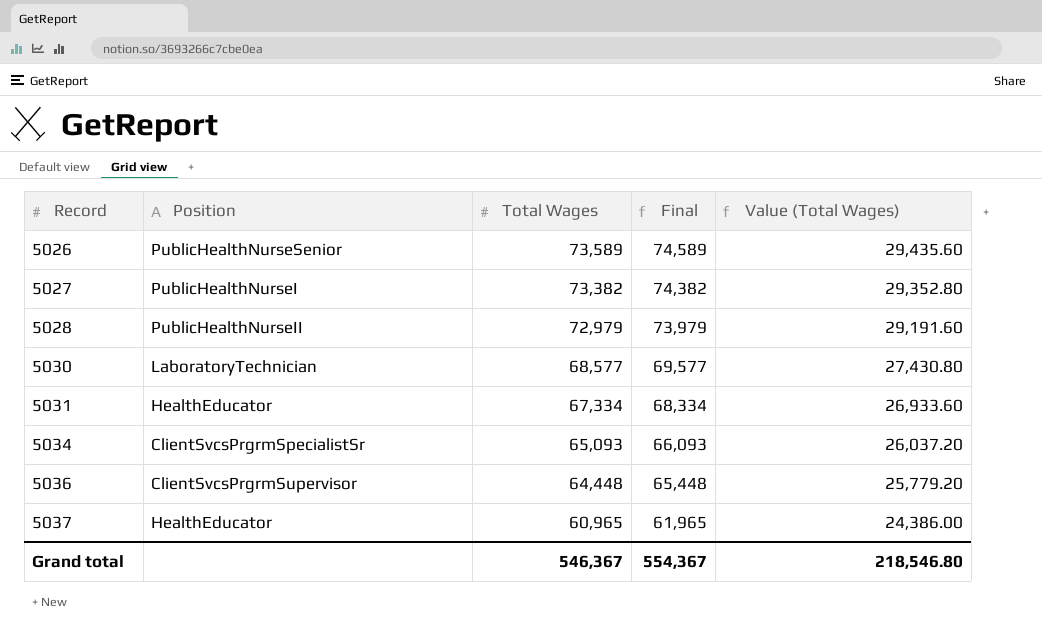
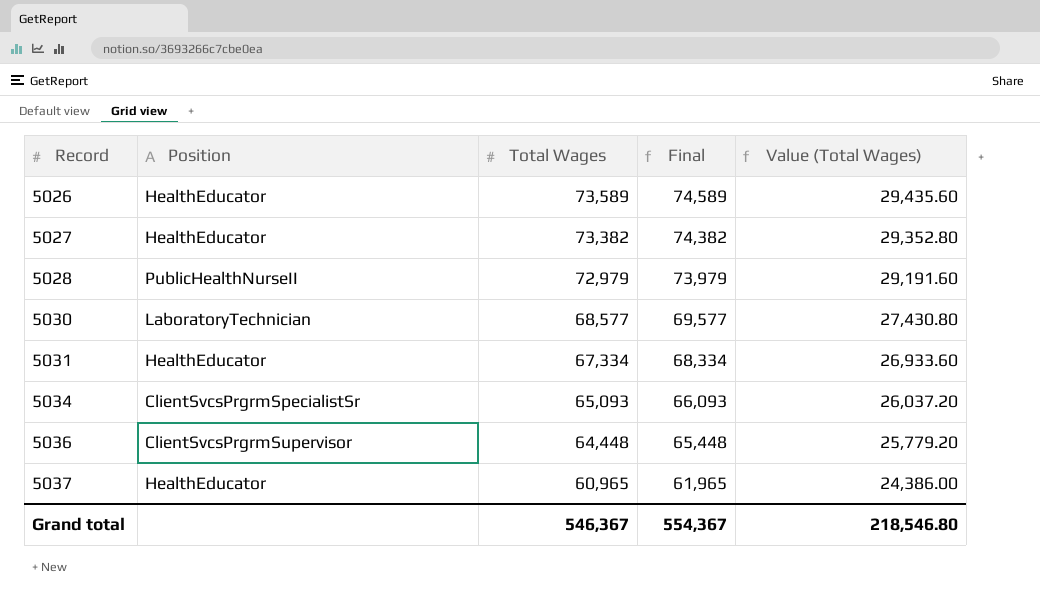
5026 | Position: PublicHealthNurseSenior -> HealthEducator
5027 | Position: PublicHealthNurseI -> HealthEducator

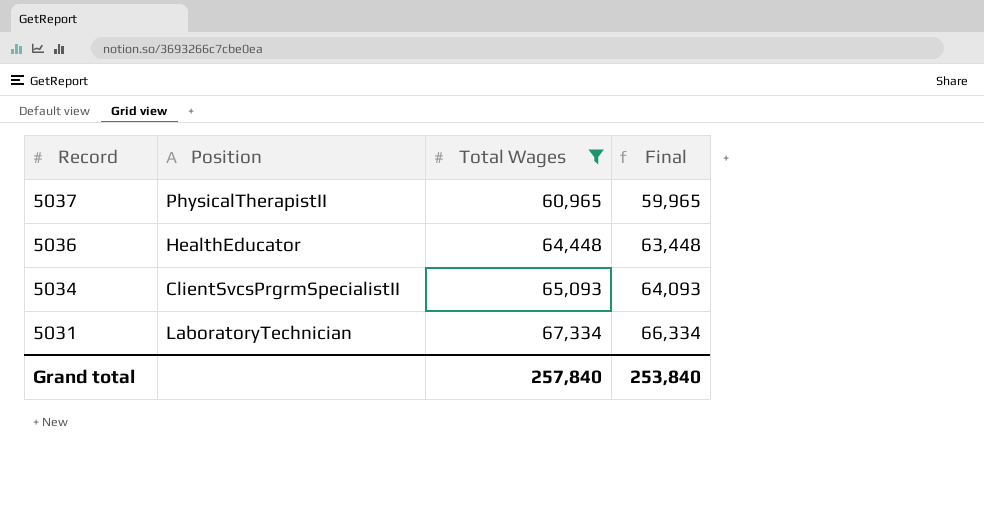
filter: none -> Total Wages <= 67,334
row order: Record ascending -> Record descending
column Value (Total Wages) | formula: [Total Wages] * 0.4 -> none
column Final | formula: [Total Wages] + 1000 -> [Total Wages] - 1000
5037 | Position: HealthEducator -> PhysicalTherapistII
5036 | Position: ClientSvcsPrgrmSupervisor -> HealthEducator
5034 | Position: ClientSvcsPrgrmSpecialistSr -> ClientSvcsPrgrmSpecialistII
5031 | Position: HealthEducator -> LaboratoryTechnician
Grand total | Total Wages: 546,367 -> 257,840
Grand total | Final: 554,367 -> 253,840

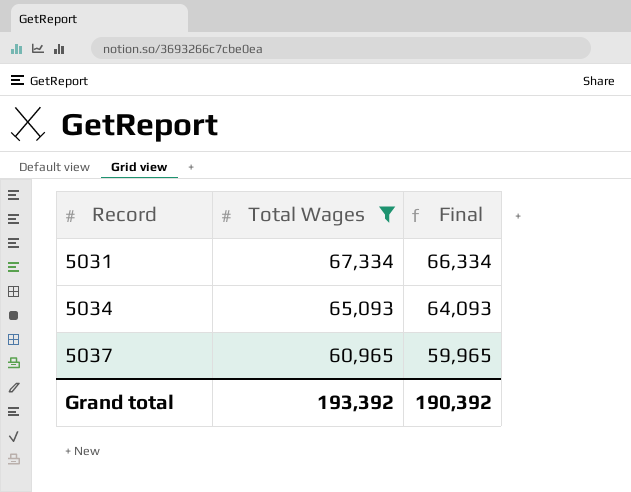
row order: Record descending -> Record ascending
column Position | position: 2 -> none
row 5036: HealthEducator | 64,448 | 63,448 -> none
Grand total | Total Wages: 257,840 -> 193,392
Grand total | Final: 253,840 -> 190,392

